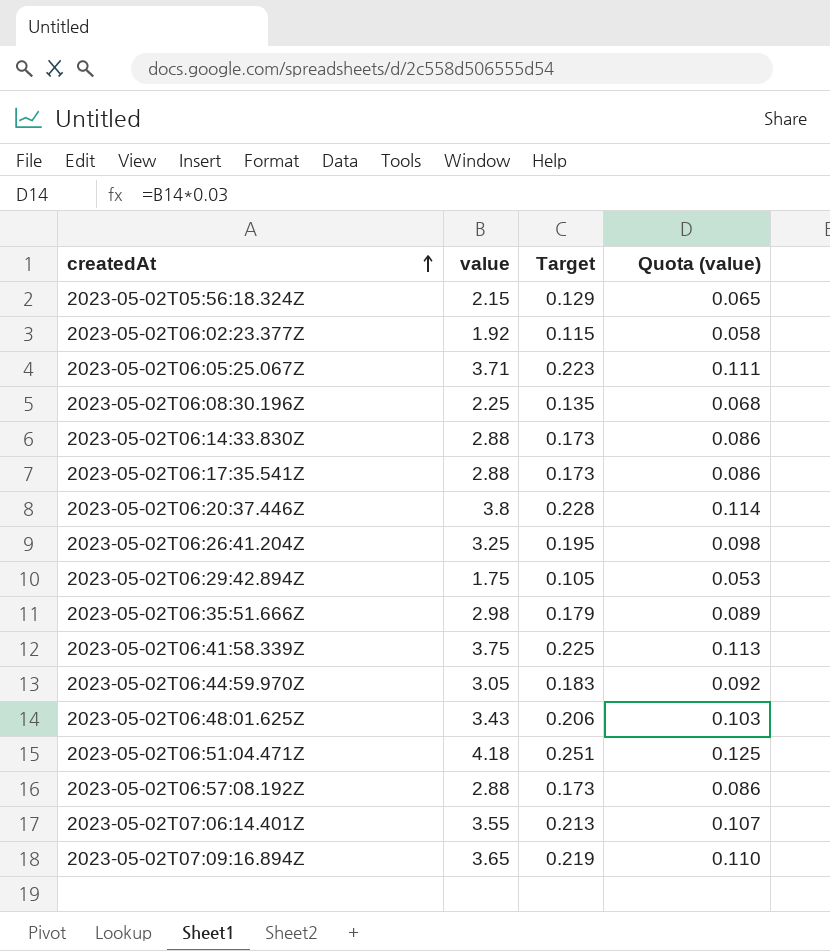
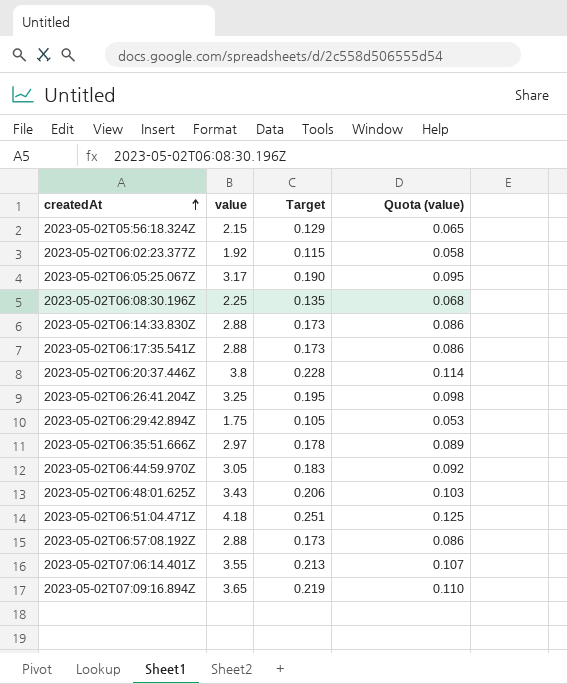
row 2023-05-02T06:41:58.339Z: 3.75 | 0.225 | 0.113 -> none
2023-05-02T06:05:25.067Z | value: 3.71 -> 3.17
2023-05-02T06:05:25.067Z | Target: 0.223 -> 0.190
2023-05-02T06:05:25.067Z | Quota (value): 0.111 -> 0.095
2023-05-02T06:35:51.666Z | value: 2.98 -> 2.97
2023-05-02T06:35:51.666Z | Target: 0.179 -> 0.178

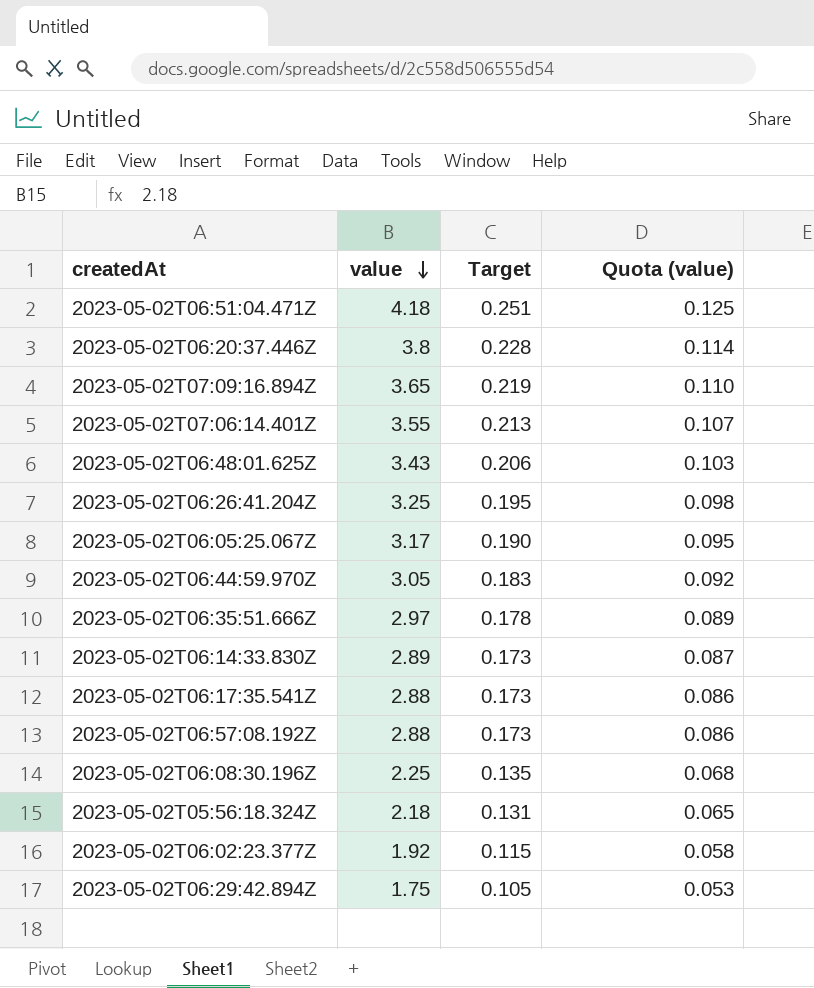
row order: createdAt ascending -> value descending
2023-05-02T06:14:33.830Z | value: 2.88 -> 2.89
2023-05-02T06:14:33.830Z | Quota (value): 0.086 -> 0.087
2023-05-02T05:56:18.324Z | value: 2.15 -> 2.18
2023-05-02T05:56:18.324Z | Target: 0.129 -> 0.131

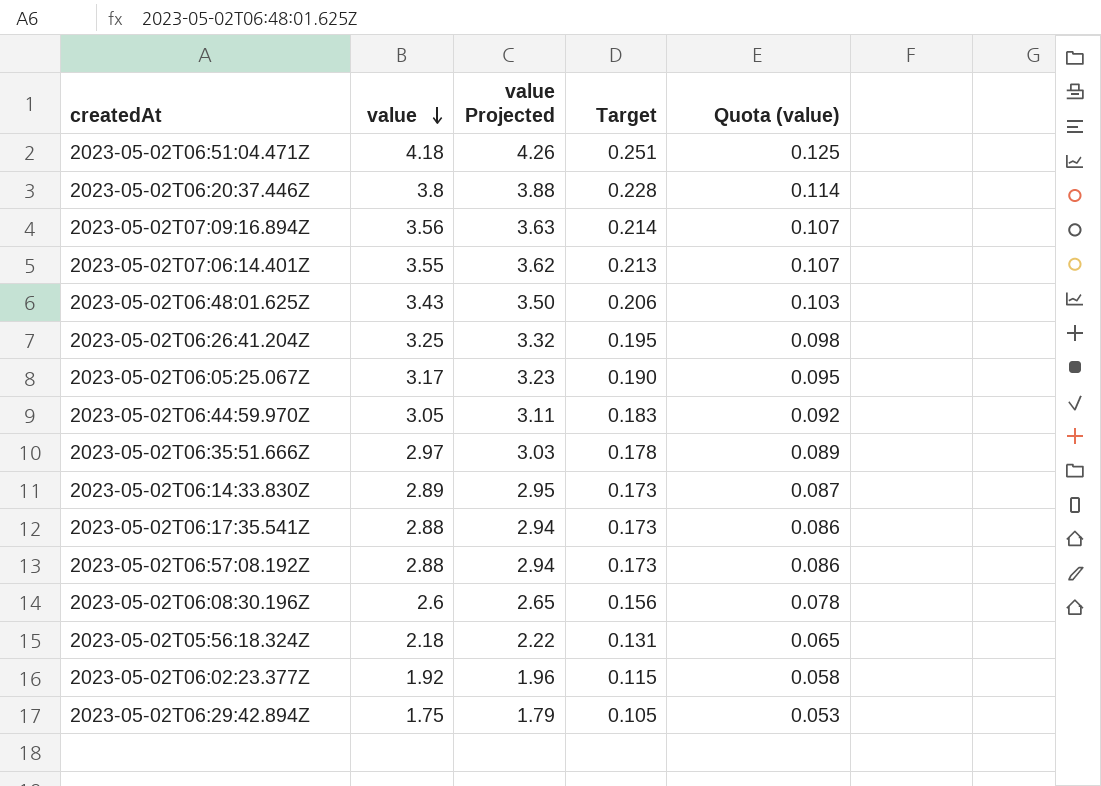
column value Projected | formula: none -> [value] * 1.02
2023-05-02T07:09:16.894Z | value: 3.65 -> 3.56
2023-05-02T07:09:16.894Z | Target: 0.219 -> 0.214
2023-05-02T07:09:16.894Z | Quota (value): 0.110 -> 0.107
2023-05-02T06:08:30.196Z | value: 2.25 -> 2.6
2023-05-02T06:08:30.196Z | Target: 0.135 -> 0.156
2023-05-02T06:08:30.196Z | Quota (value): 0.068 -> 0.078

